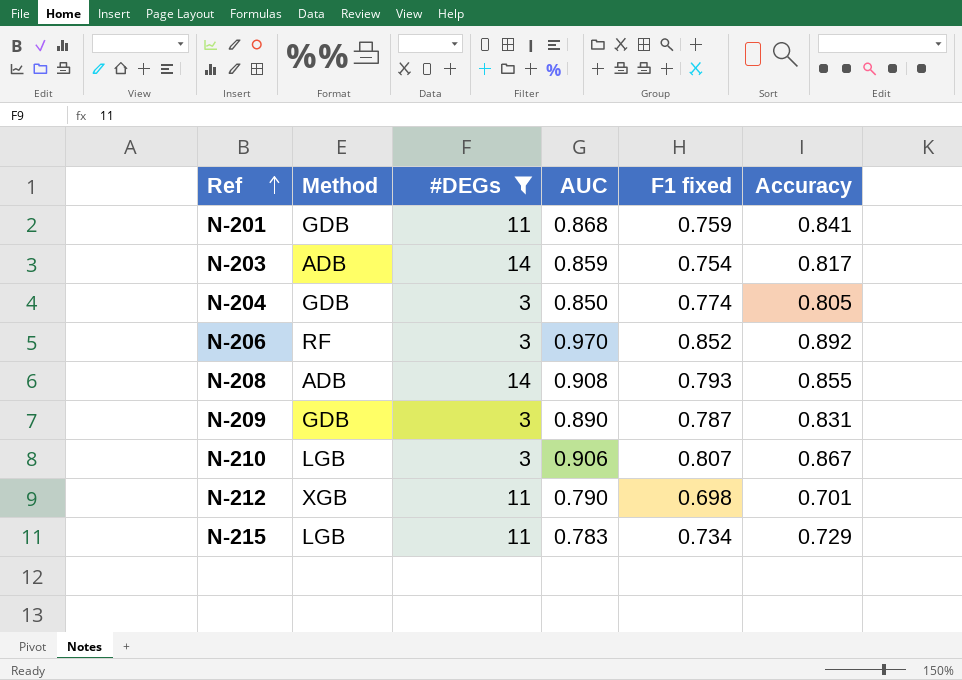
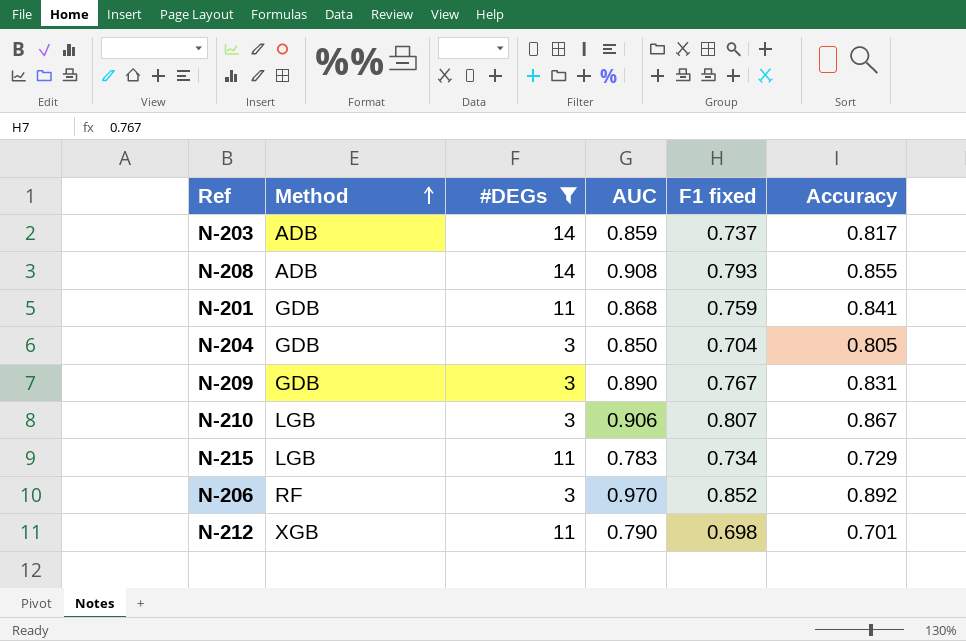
row order: Ref ascending -> Method ascending
N-203 | F1 fixed: 0.754 -> 0.737
N-204 | F1 fixed: 0.774 -> 0.704
N-209 | F1 fixed: 0.787 -> 0.767

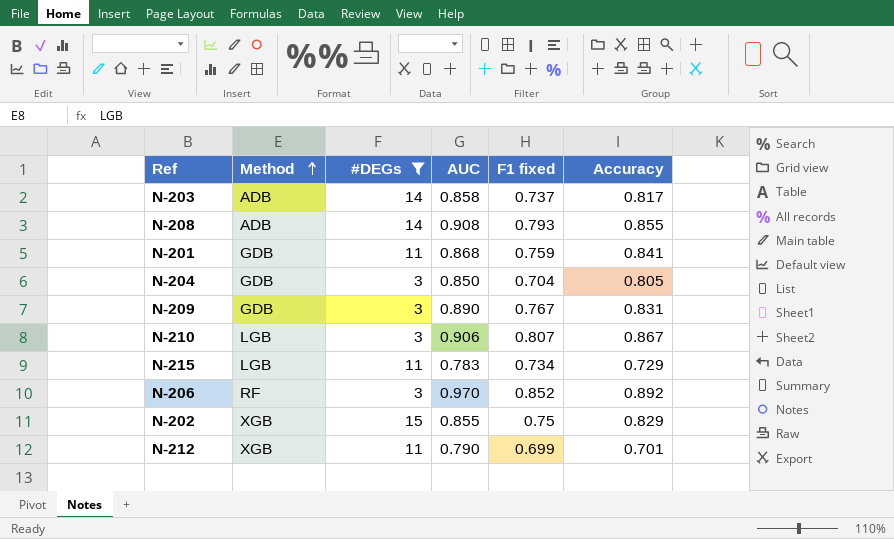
N-203 | AUC: 0.859 -> 0.858
row N-202: none -> XGB | 15 | 0.855 | 0.75 | 0.829
N-212 | F1 fixed: 0.698 -> 0.699

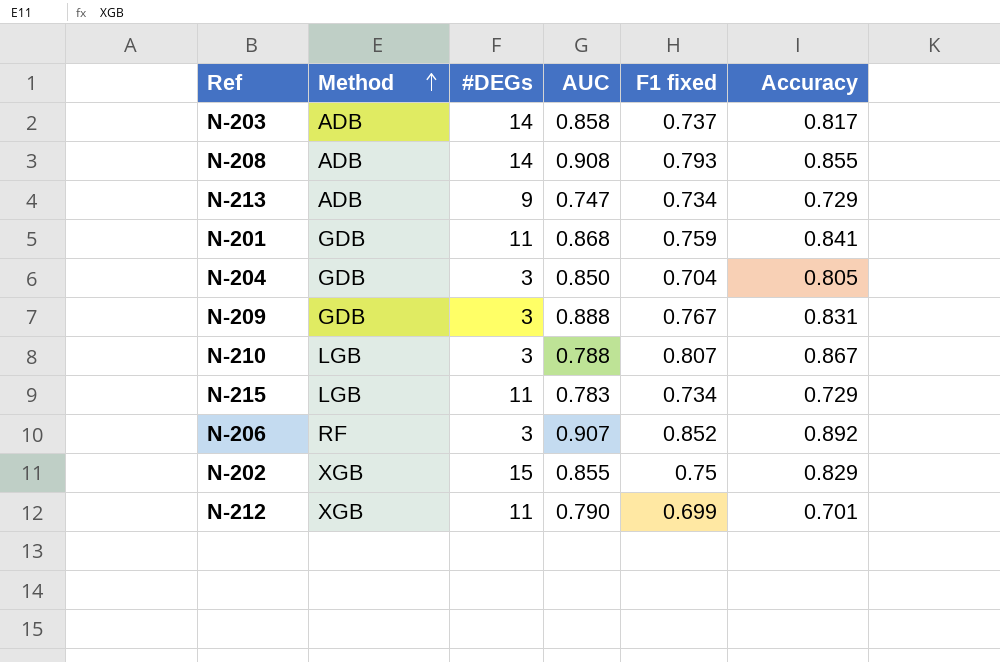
filter: #DEGs != 9 -> none
N-209 | AUC: 0.890 -> 0.888
N-210 | AUC: 0.906 -> 0.788
N-206 | AUC: 0.970 -> 0.907

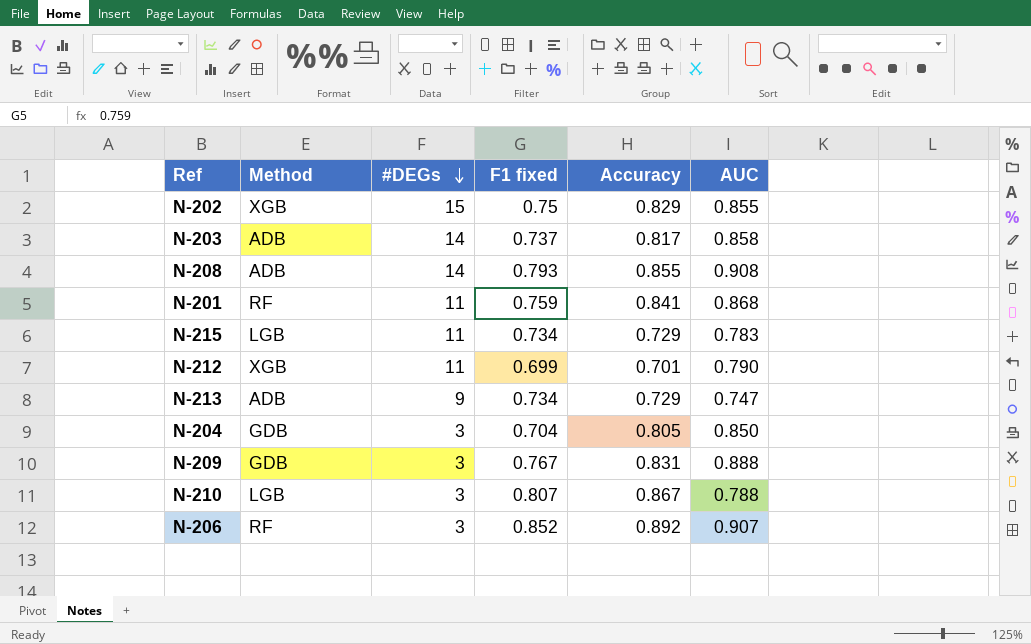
row order: Method ascending -> #DEGs descending
column AUC | position: 4 -> 6
N-201 | Method: GDB -> RF

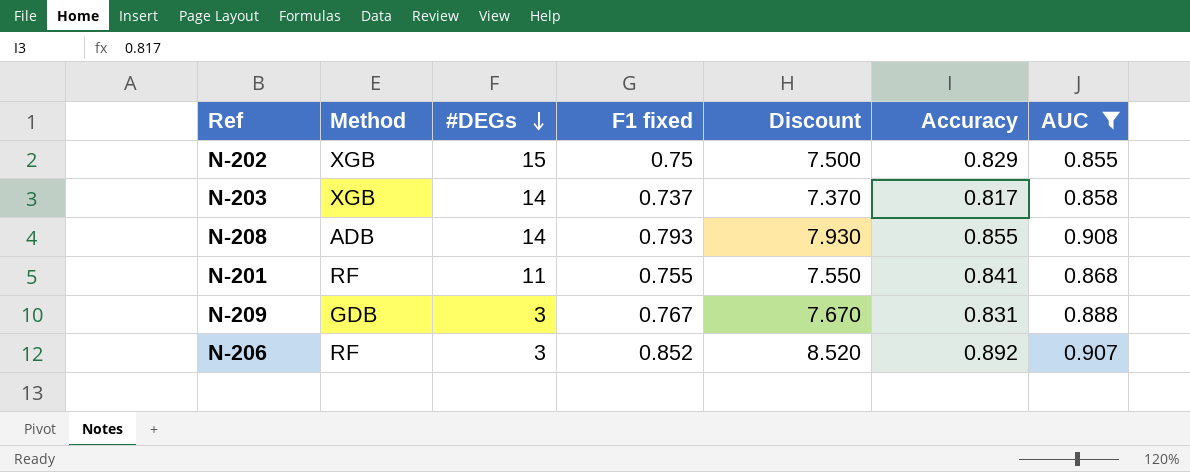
filter: none -> AUC >= 0.855
column Discount | formula: none -> [F1 fixed] * 10
N-203 | Method: ADB -> XGB
N-201 | F1 fixed: 0.759 -> 0.755

